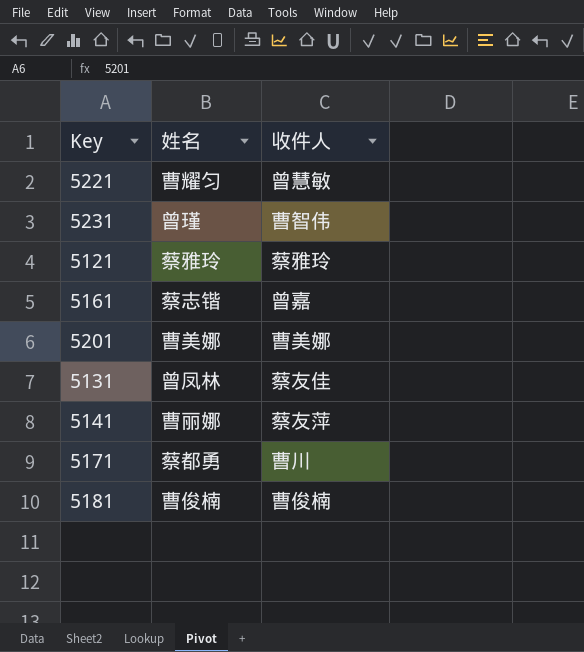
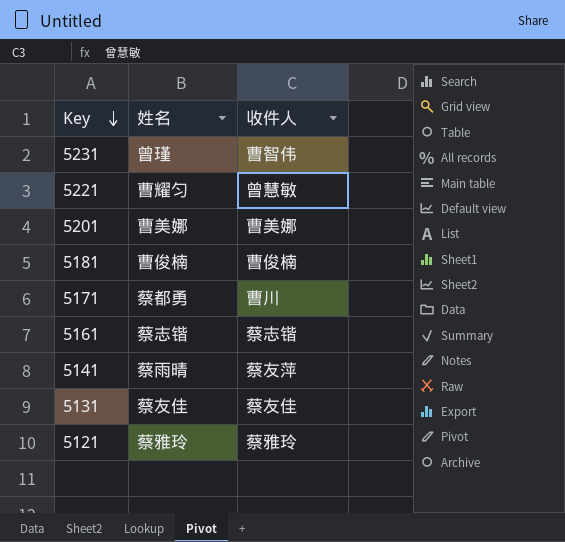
row order: none -> Key descending
5161 | 收件人: 曾嘉 -> 蔡志锴
5141 | 姓名: 曹丽娜 -> 蔡雨晴
5131 | 姓名: 曾凤林 -> 蔡友佳

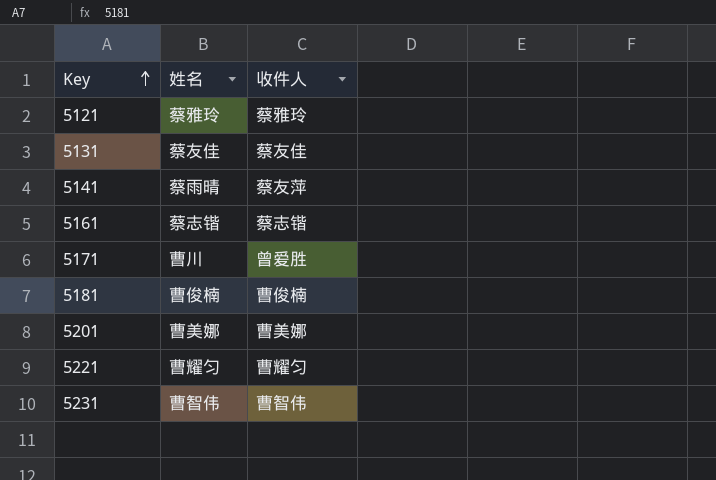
row order: Key descending -> Key ascending
5171 | 姓名: 蔡都勇 -> 曹川
5171 | 收件人: 曹川 -> 曾爱胜
5221 | 收件人: 曾慧敏 -> 曹耀匀
5231 | 姓名: 曾瑾 -> 曹智伟

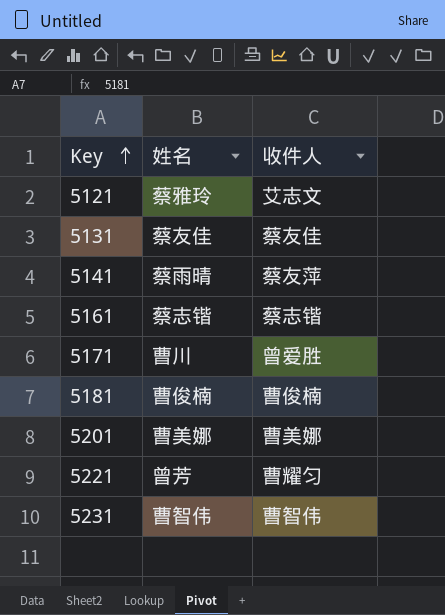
5121 | 收件人: 蔡雅玲 -> 艾志文
5221 | 姓名: 曹耀匀 -> 曾芳

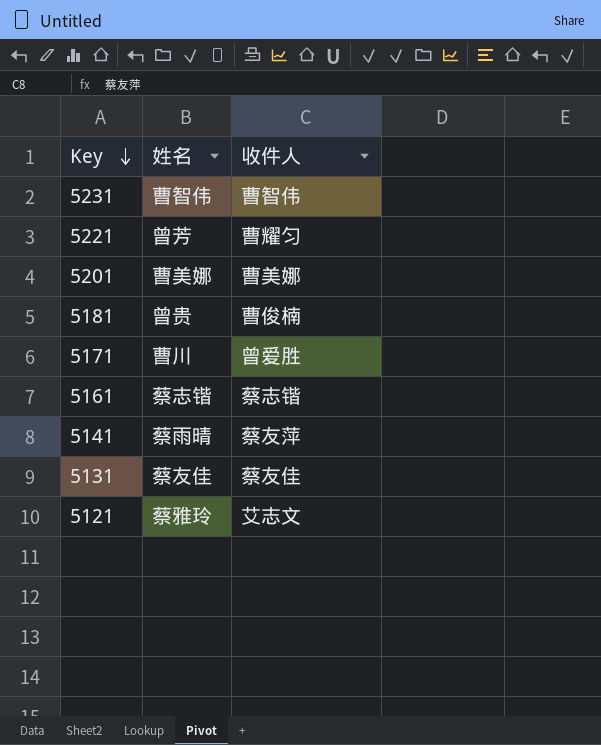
row order: Key ascending -> Key descending
5181 | 姓名: 曹俊楠 -> 曾贵

